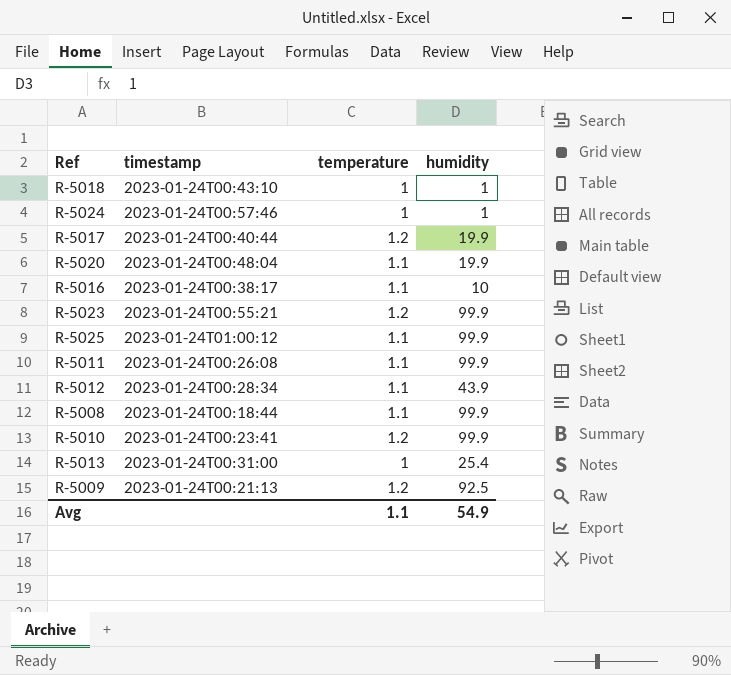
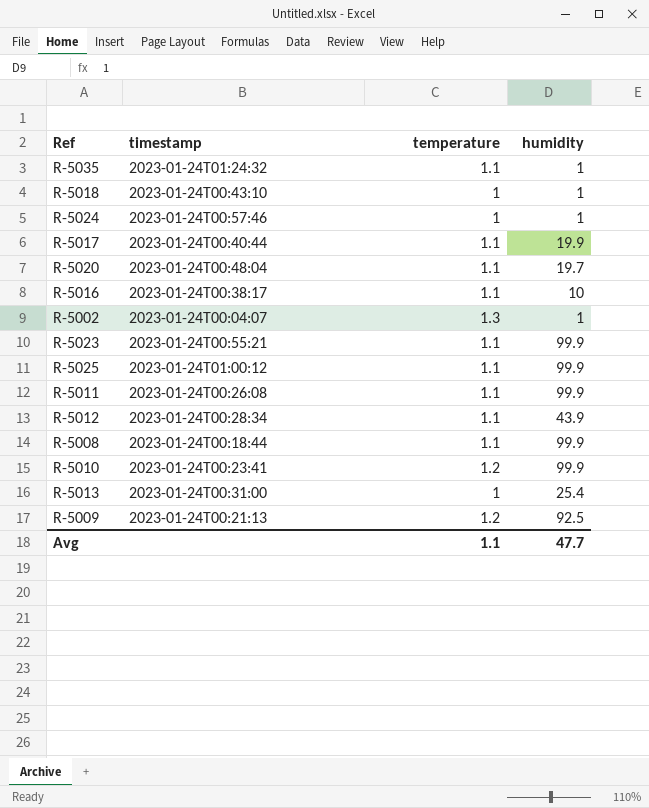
row R-5035: none -> 2023-01-24T01:24:32 | 1.1 | 1
R-5017 | temperature: 1.2 -> 1.1
R-5020 | humidity: 19.9 -> 19.7
row R-5002: none -> 2023-01-24T00:04:07 | 1.3 | 1
R-5023 | temperature: 1.2 -> 1.1
Avg | humidity: 54.9 -> 47.7

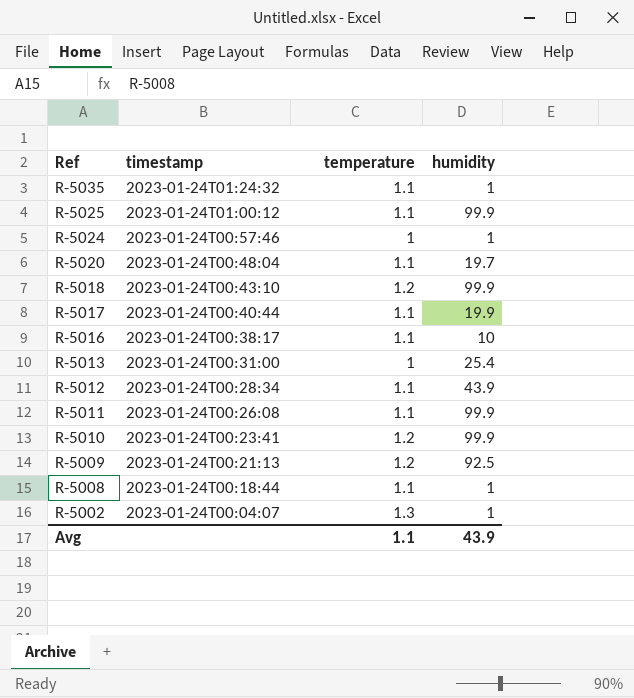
row order: none -> Ref descending
row R-5023: 2023-01-24T00:55:21 | 1.1 | 99.9 -> none
R-5018 | temperature: 1 -> 1.2
R-5018 | humidity: 1 -> 99.9
R-5008 | humidity: 99.9 -> 1
Avg | humidity: 47.7 -> 43.9

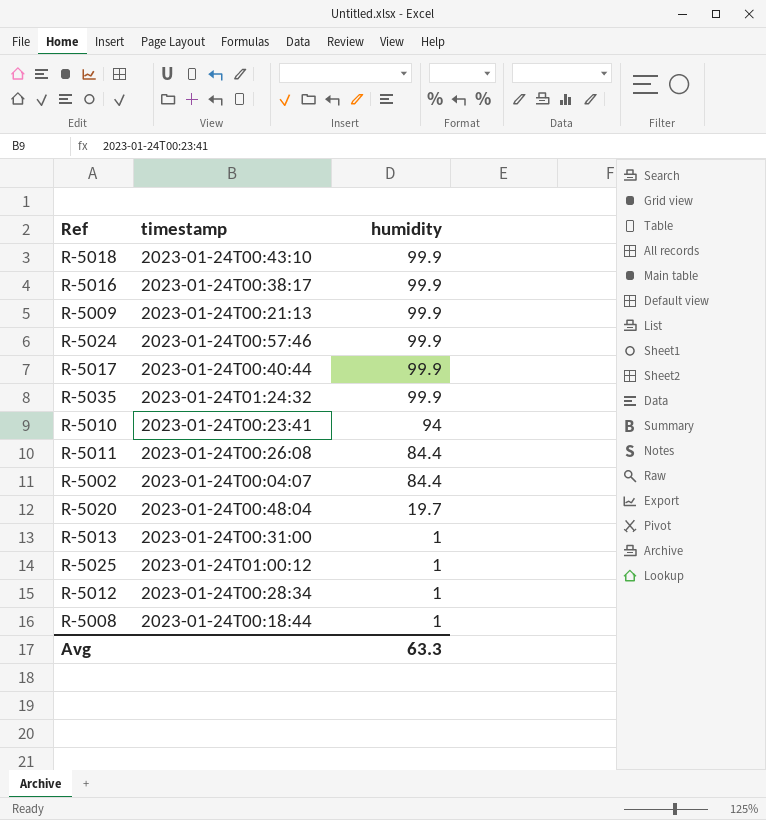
row order: Ref descending -> humidity descending
column temperature | position: 3 -> none
R-5016 | humidity: 10 -> 99.9
R-5009 | humidity: 92.5 -> 99.9
R-5024 | humidity: 1 -> 99.9
R-5017 | humidity: 19.9 -> 99.9
R-5035 | humidity: 1 -> 99.9
R-5010 | humidity: 99.9 -> 94
R-5011 | humidity: 99.9 -> 84.4
R-5002 | humidity: 1 -> 84.4
R-5013 | humidity: 25.4 -> 1
R-5025 | humidity: 99.9 -> 1
R-5012 | humidity: 43.9 -> 1
Avg | humidity: 43.9 -> 63.3

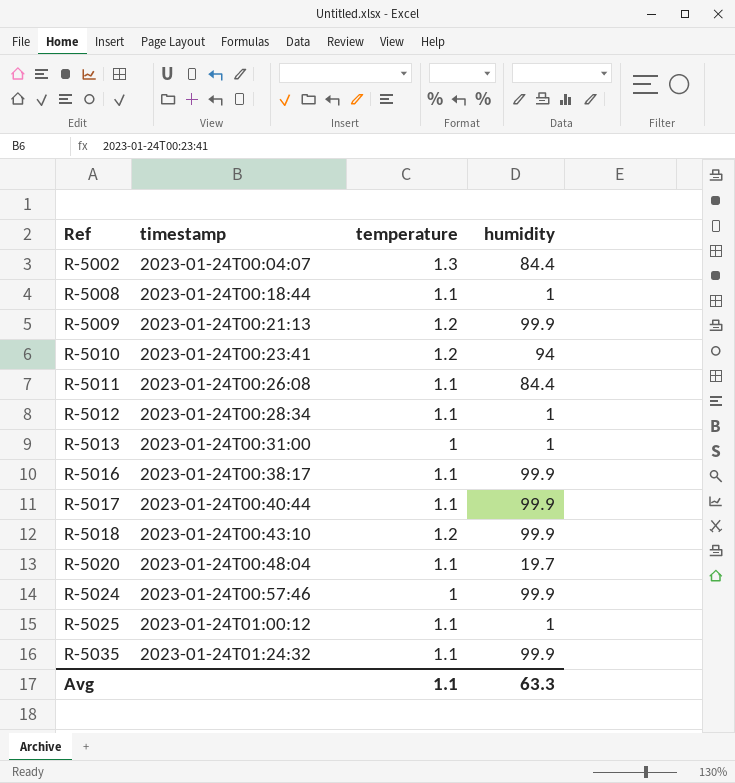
row order: humidity descending -> Ref ascending
column temperature | position: none -> 3

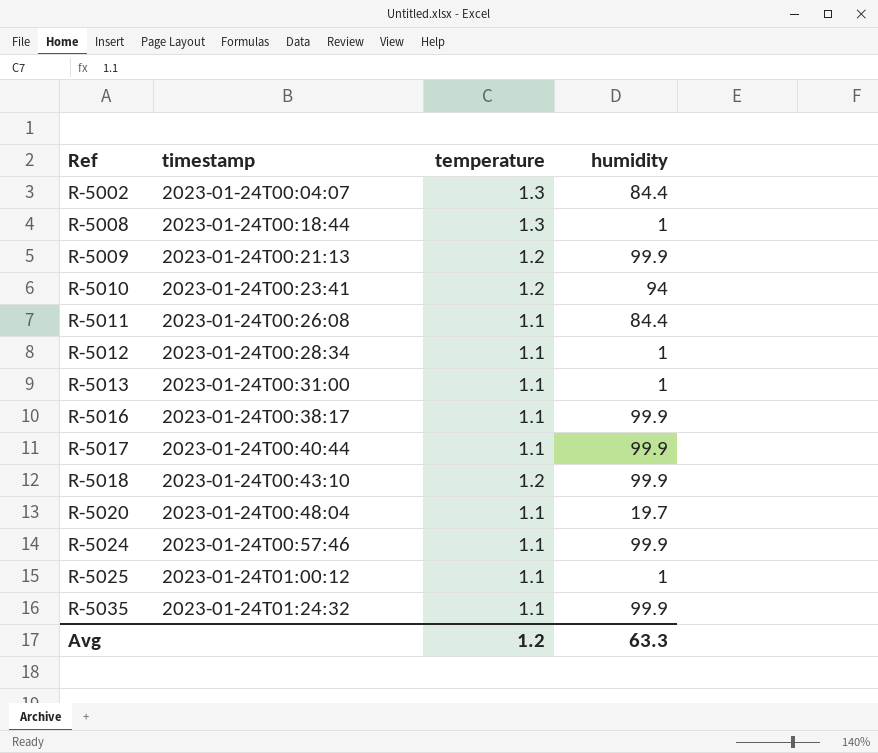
R-5008 | temperature: 1.1 -> 1.3
R-5013 | temperature: 1 -> 1.1
R-5024 | temperature: 1 -> 1.1
Avg | temperature: 1.1 -> 1.2

